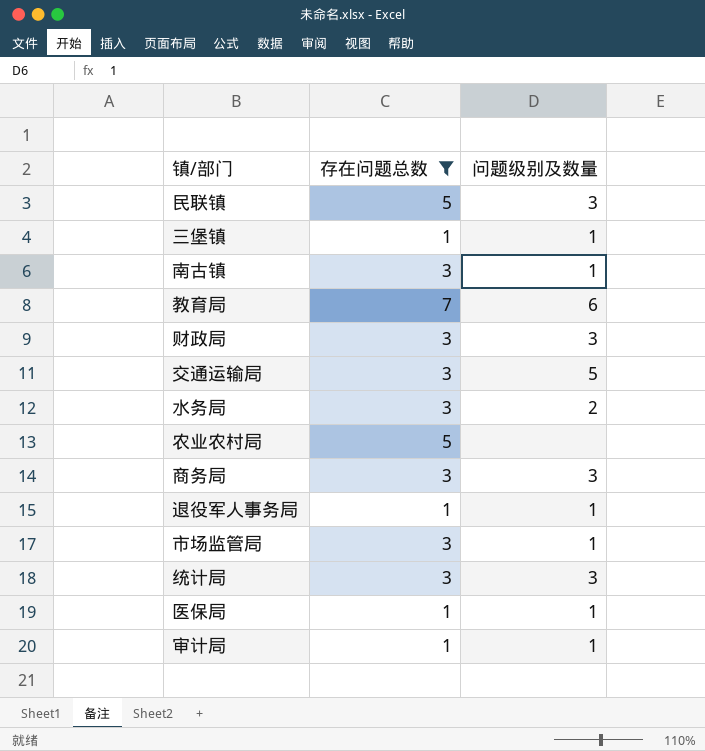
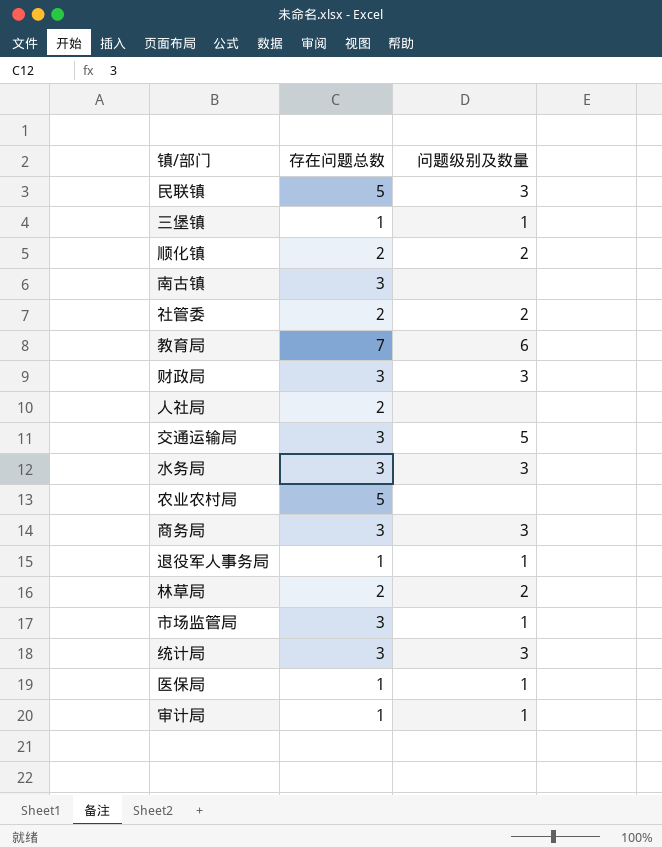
filter: 存在问题总数 != 2 -> none
南古镇 | 问题级别及数量: 1 -> none
水务局 | 问题级别及数量: 2 -> 3

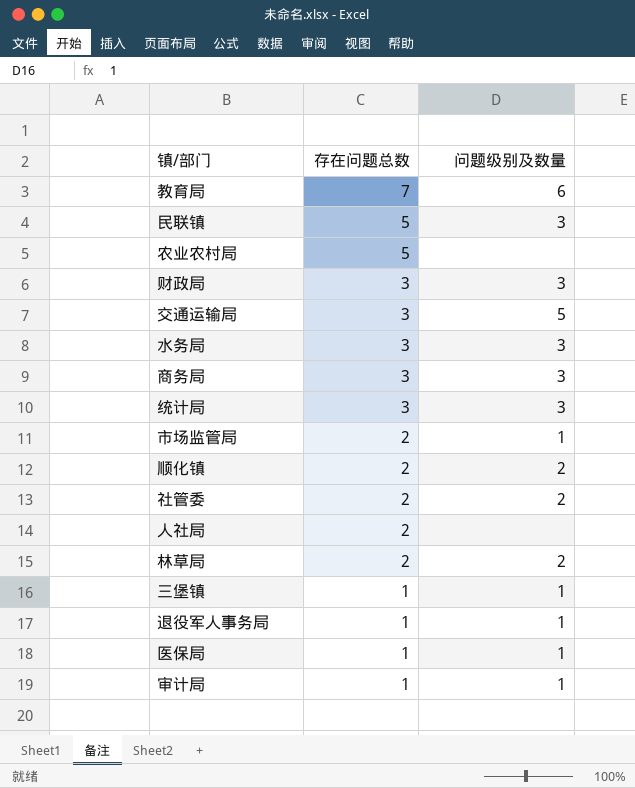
row order: none -> 存在问题总数 descending
row 南古镇: 3 | none -> none
市场监管局 | 存在问题总数: 3 -> 2

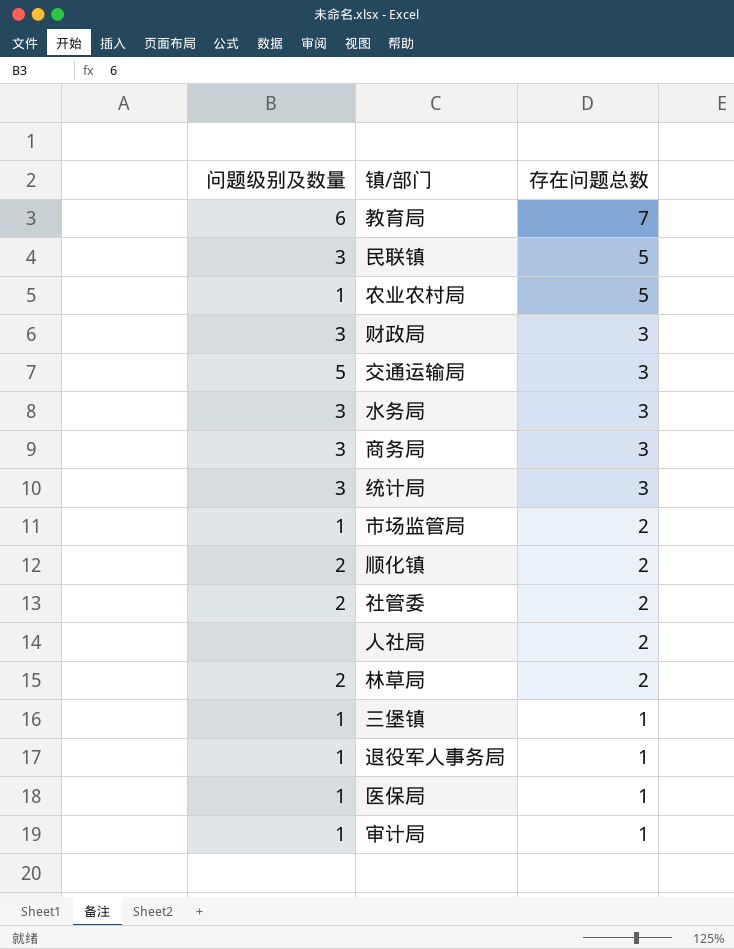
column 问题级别及数量 | position: 3 -> 1
农业农村局 | 问题级别及数量: none -> 1

